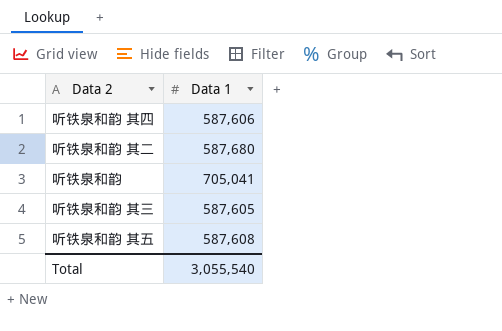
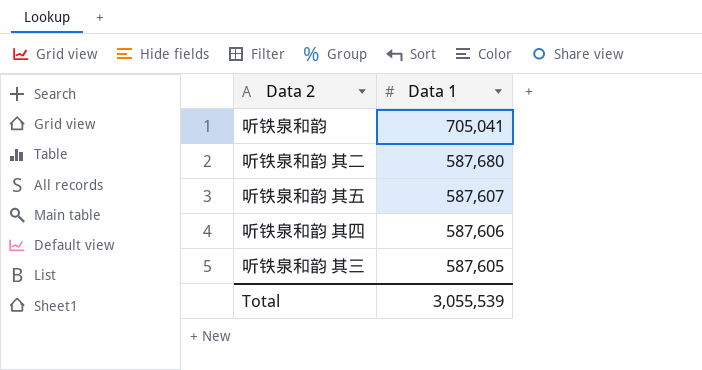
row order: none -> Data 1 descending
听铁泉和韵 其五 | Data 1: 587,608 -> 587,607
Total | Data 1: 3,055,540 -> 3,055,539

